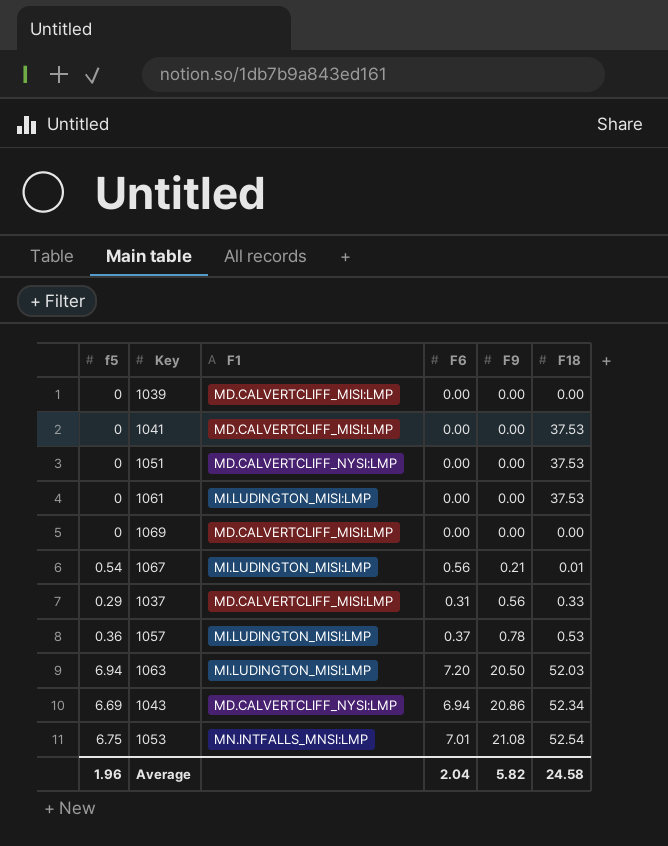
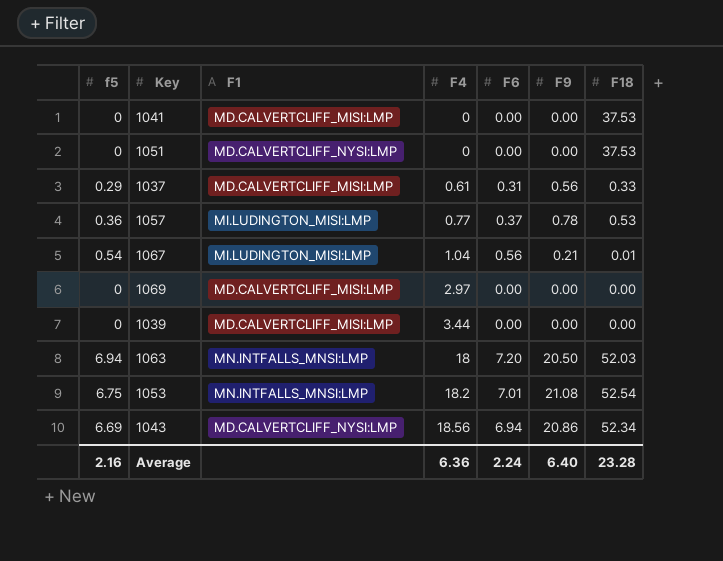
row order: F9 ascending -> F4 ascending
column F4 | position: none -> 4
row 1061: 0 | MI.LUDINGTON_MISI:LMP | 0.00 | 0.00 | 37.53 -> none
1063 | F1: MI.LUDINGTON_MISI:LMP -> MN.INTFALLS_MNSI:LMP
Average | f5: 1.96 -> 2.16
Average | F6: 2.04 -> 2.24
Average | F9: 5.82 -> 6.40
Average | F18: 24.58 -> 23.28

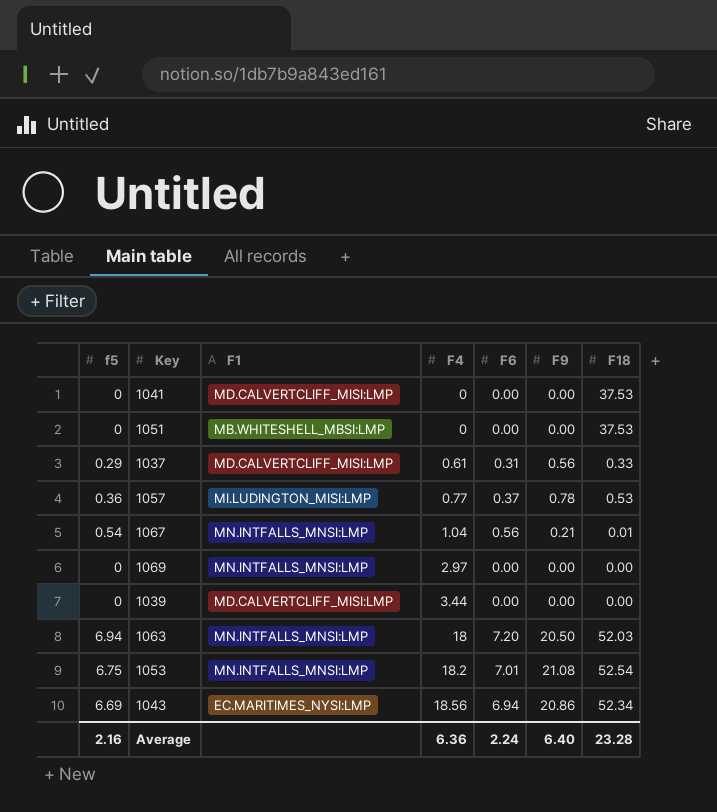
1051 | F1: MD.CALVERTCLIFF_NYSI:LMP -> MB.WHITESHELL_MBSI:LMP
1067 | F1: MI.LUDINGTON_MISI:LMP -> MN.INTFALLS_MNSI:LMP
1069 | F1: MD.CALVERTCLIFF_MISI:LMP -> MN.INTFALLS_MNSI:LMP
1043 | F1: MD.CALVERTCLIFF_NYSI:LMP -> EC.MARITIMES_NYSI:LMP

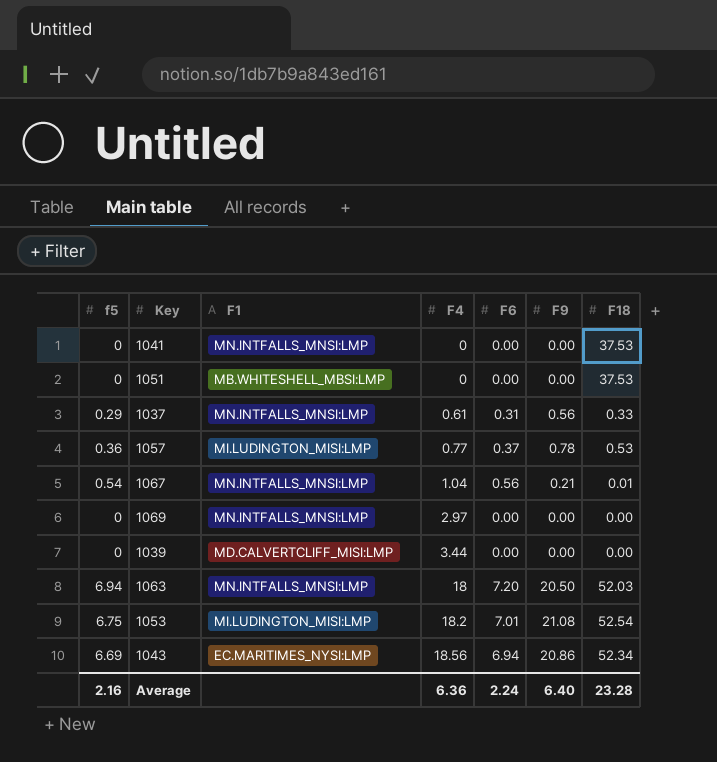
1041 | F1: MD.CALVERTCLIFF_MISI:LMP -> MN.INTFALLS_MNSI:LMP
1037 | F1: MD.CALVERTCLIFF_MISI:LMP -> MN.INTFALLS_MNSI:LMP
1053 | F1: MN.INTFALLS_MNSI:LMP -> MI.LUDINGTON_MISI:LMP

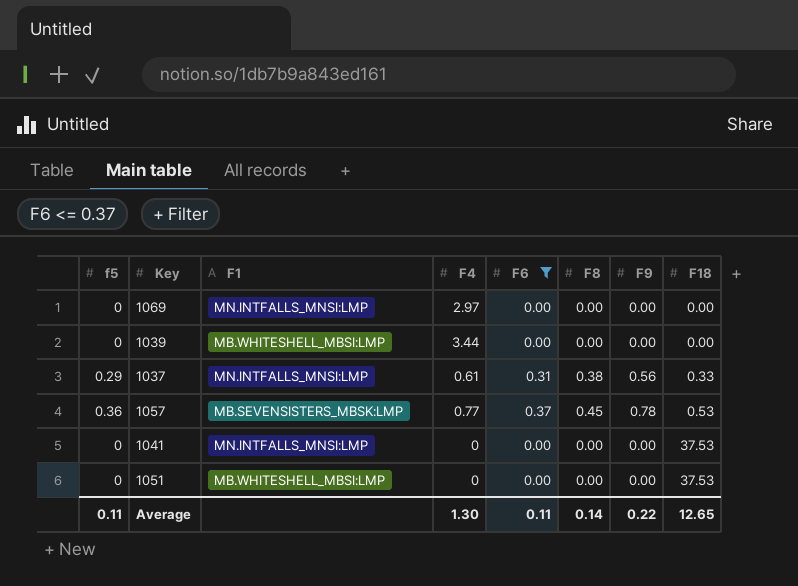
filter: none -> F6 <= 0.37
row order: F4 ascending -> F18 ascending
column F8 | position: none -> 6
1039 | F1: MD.CALVERTCLIFF_MISI:LMP -> MB.WHITESHELL_MBSI:LMP
1057 | F1: MI.LUDINGTON_MISI:LMP -> MB.SEVENSISTERS_MBSK:LMP
Average | f5: 2.16 -> 0.11
Average | F4: 6.36 -> 1.30
Average | F6: 2.24 -> 0.11
Average | F9: 6.40 -> 0.22
Average | F18: 23.28 -> 12.65

